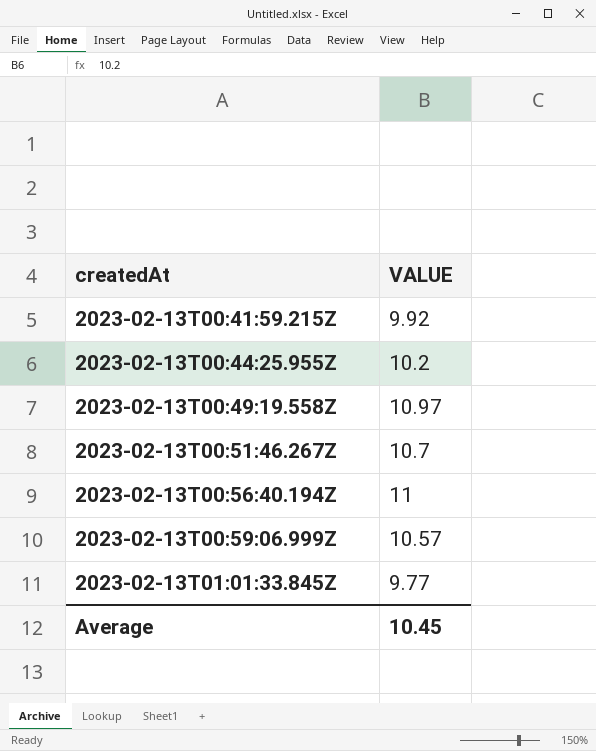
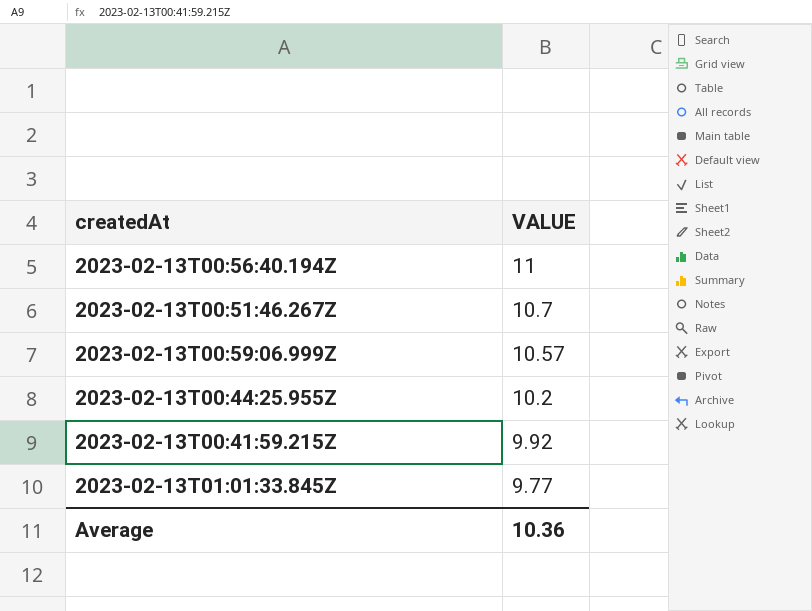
row order: createdAt ascending -> VALUE descending
row 2023-02-13T00:49:19.558Z: 10.97 -> none
Average | VALUE: 10.45 -> 10.36

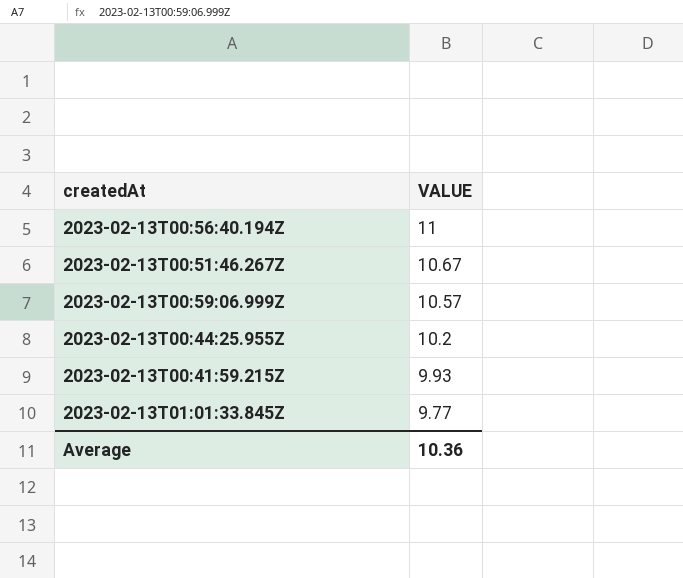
2023-02-13T00:51:46.267Z | VALUE: 10.7 -> 10.67
2023-02-13T00:41:59.215Z | VALUE: 9.92 -> 9.93

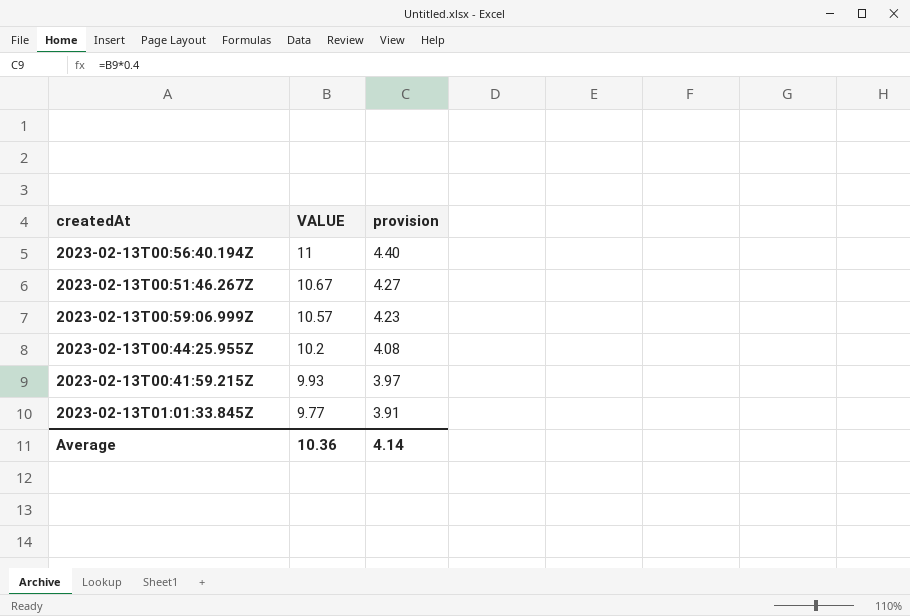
column provision | formula: none -> [VALUE] * 0.4

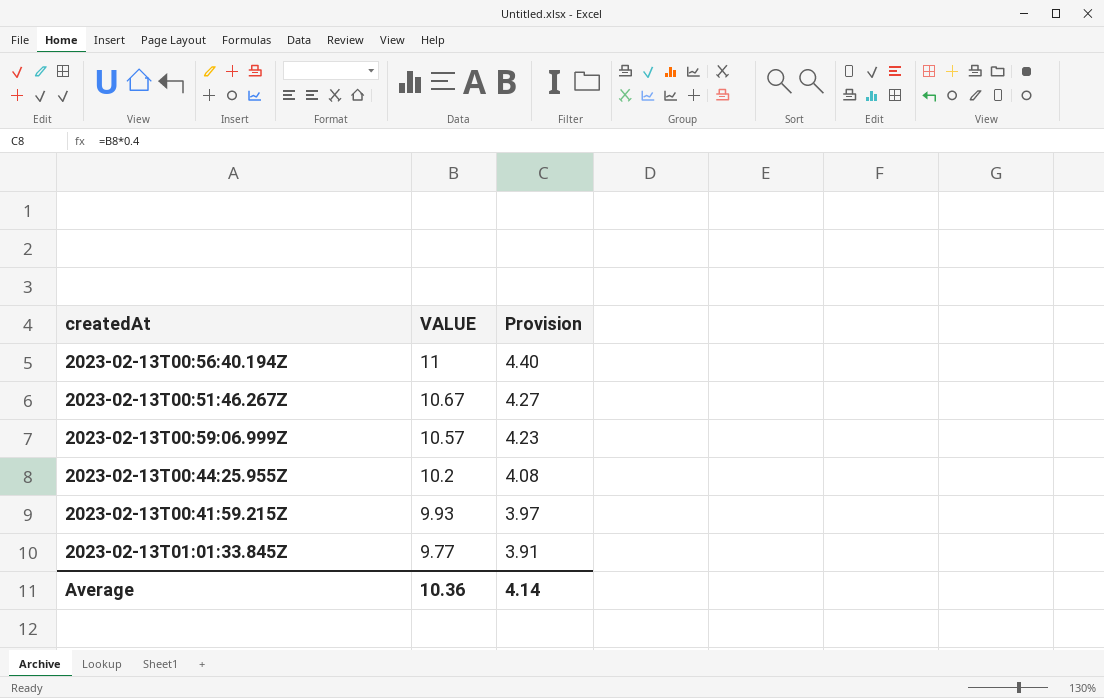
column name: provision -> Provision

